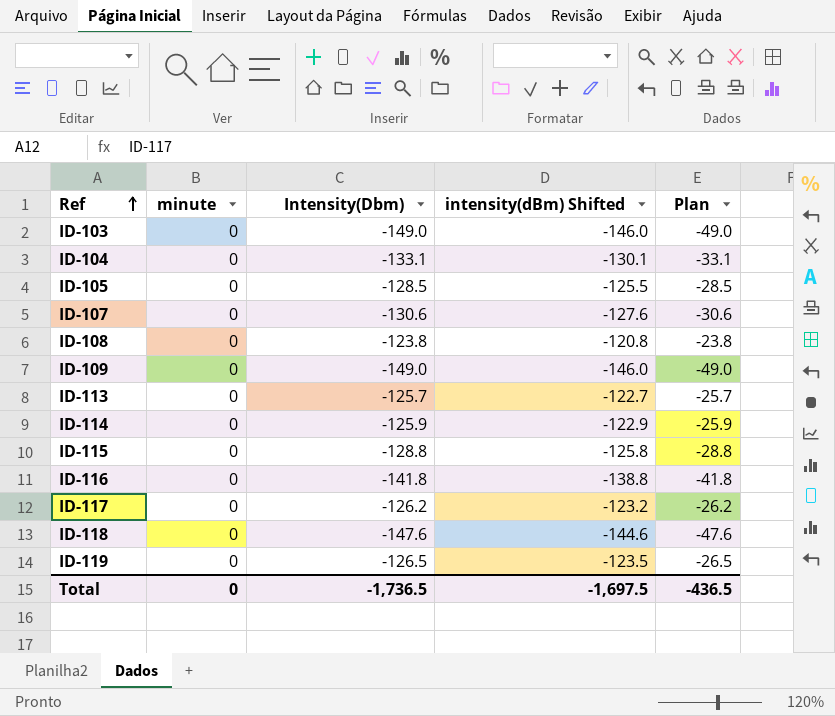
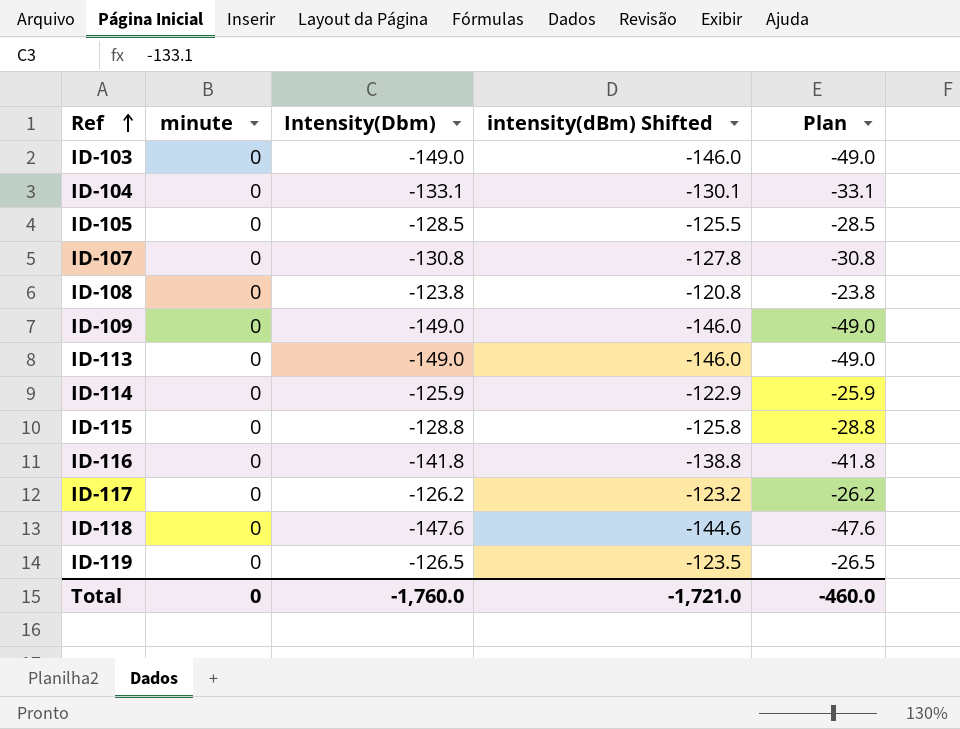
ID-107 | Intensity(Dbm): -130.6 -> -130.8
ID-107 | intensity(dBm) Shifted: -127.6 -> -127.8
ID-107 | Plan: -30.6 -> -30.8
ID-113 | Intensity(Dbm): -125.7 -> -149.0
ID-113 | intensity(dBm) Shifted: -122.7 -> -146.0
ID-113 | Plan: -25.7 -> -49.0
Total | Intensity(Dbm): -1,736.5 -> -1,760.0
Total | intensity(dBm) Shifted: -1,697.5 -> -1,721.0
Total | Plan: -436.5 -> -460.0

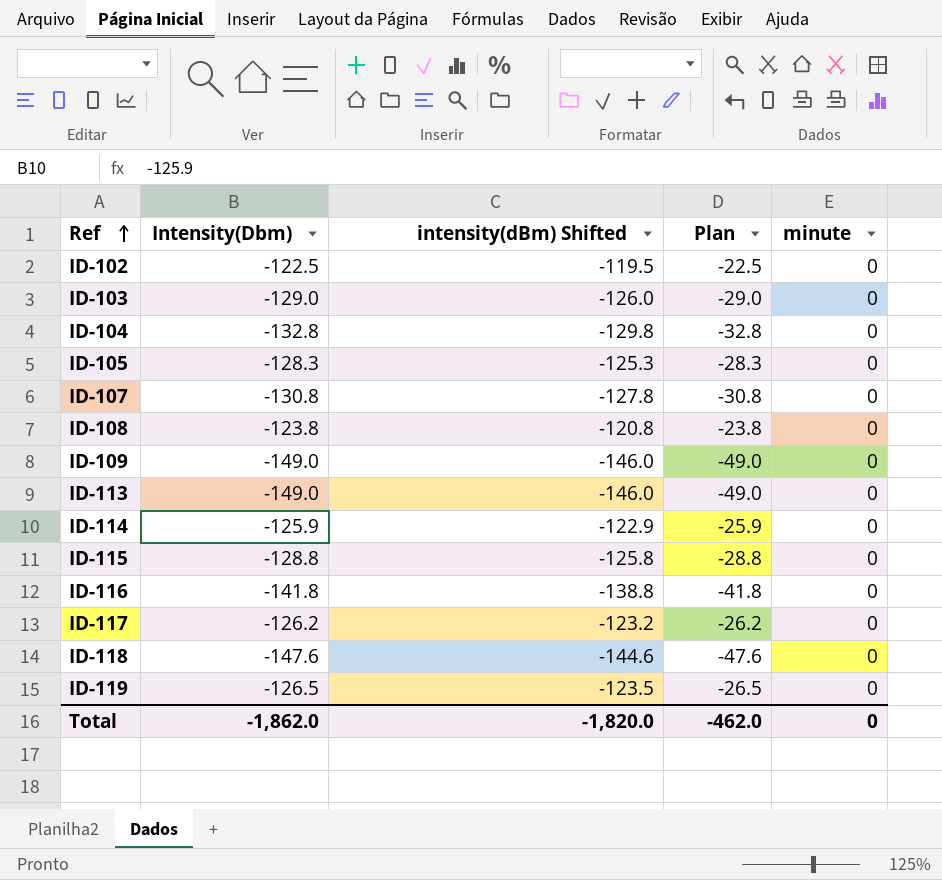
column minute | position: 2 -> 5
row ID-102: none -> -122.5 | -119.5 | -22.5 | 0
ID-103 | Intensity(Dbm): -149.0 -> -129.0
ID-103 | intensity(dBm) Shifted: -146.0 -> -126.0
ID-103 | Plan: -49.0 -> -29.0
ID-104 | Intensity(Dbm): -133.1 -> -132.8
ID-104 | intensity(dBm) Shifted: -130.1 -> -129.8
ID-104 | Plan: -33.1 -> -32.8
ID-105 | Intensity(Dbm): -128.5 -> -128.3
ID-105 | intensity(dBm) Shifted: -125.5 -> -125.3
ID-105 | Plan: -28.5 -> -28.3
Total | Intensity(Dbm): -1,760.0 -> -1,862.0
Total | intensity(dBm) Shifted: -1,721.0 -> -1,820.0
Total | Plan: -460.0 -> -462.0

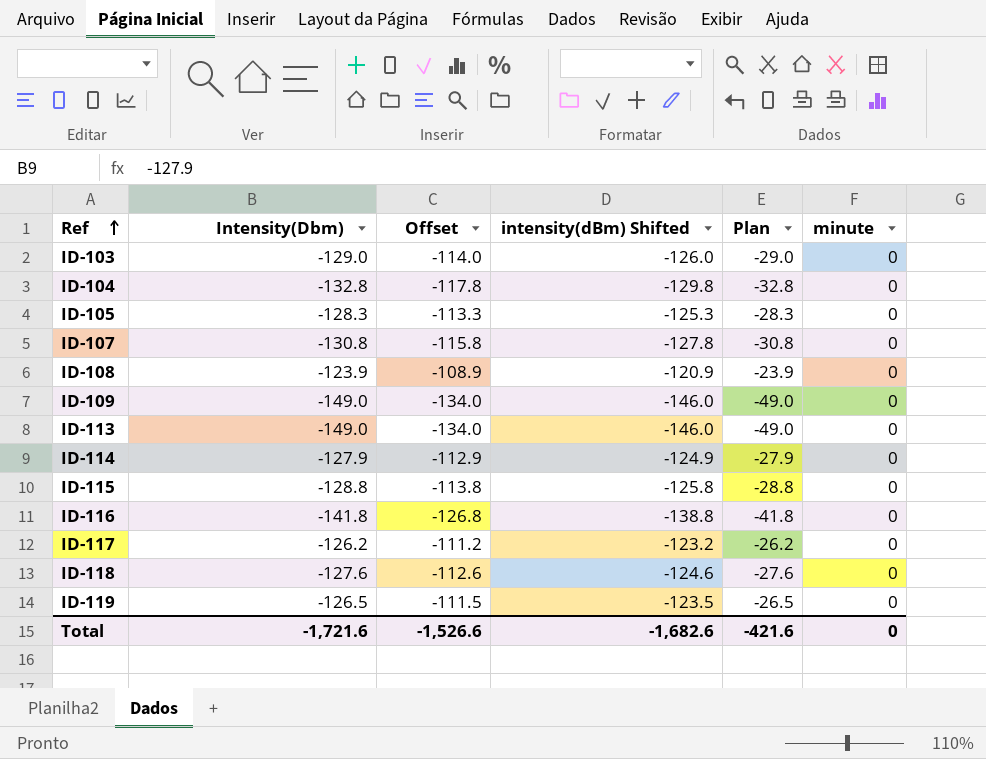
column Offset | formula: none -> [Intensity(Dbm)] + 15
row ID-102: -122.5 | -119.5 | -22.5 | 0 -> none
ID-108 | Intensity(Dbm): -123.8 -> -123.9
ID-108 | intensity(dBm) Shifted: -120.8 -> -120.9
ID-108 | Plan: -23.8 -> -23.9
ID-114 | Intensity(Dbm): -125.9 -> -127.9
ID-114 | intensity(dBm) Shifted: -122.9 -> -124.9
ID-114 | Plan: -25.9 -> -27.9
ID-118 | Intensity(Dbm): -147.6 -> -127.6
ID-118 | intensity(dBm) Shifted: -144.6 -> -124.6
ID-118 | Plan: -47.6 -> -27.6
Total | Intensity(Dbm): -1,862.0 -> -1,721.6
Total | intensity(dBm) Shifted: -1,820.0 -> -1,682.6
Total | Plan: -462.0 -> -421.6

